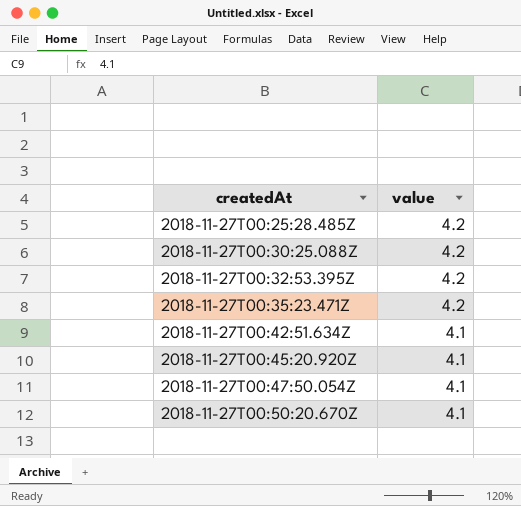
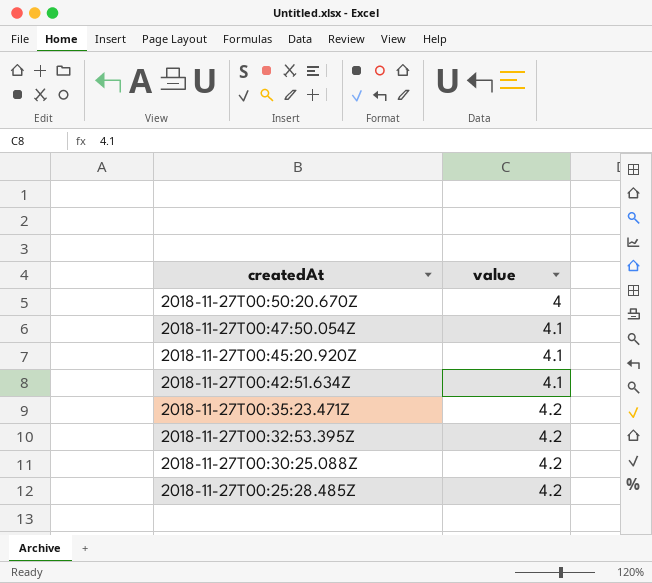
row order: createdAt ascending -> createdAt descending
2018-11-27T00:50:20.670Z | value: 4.1 -> 4

